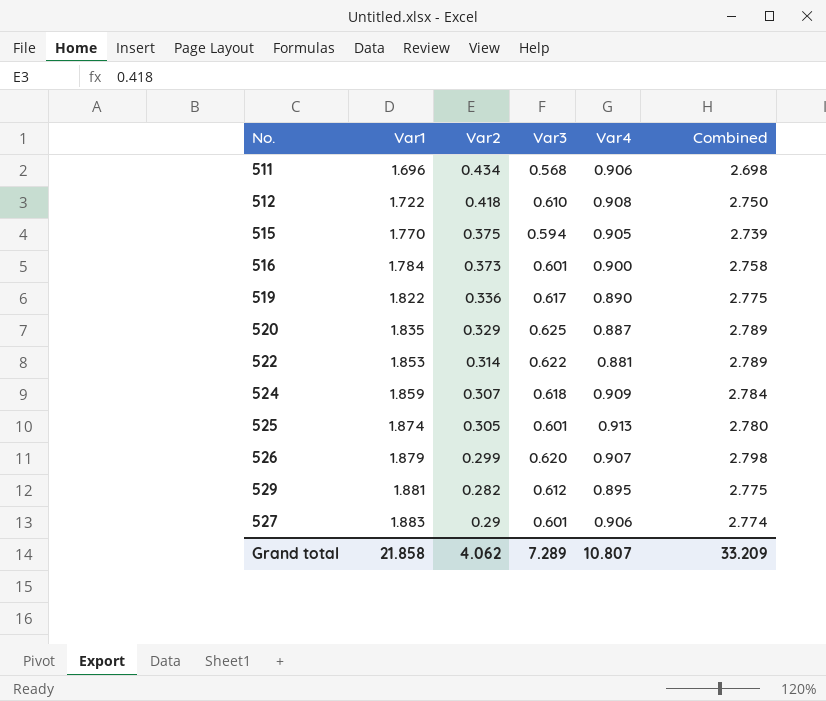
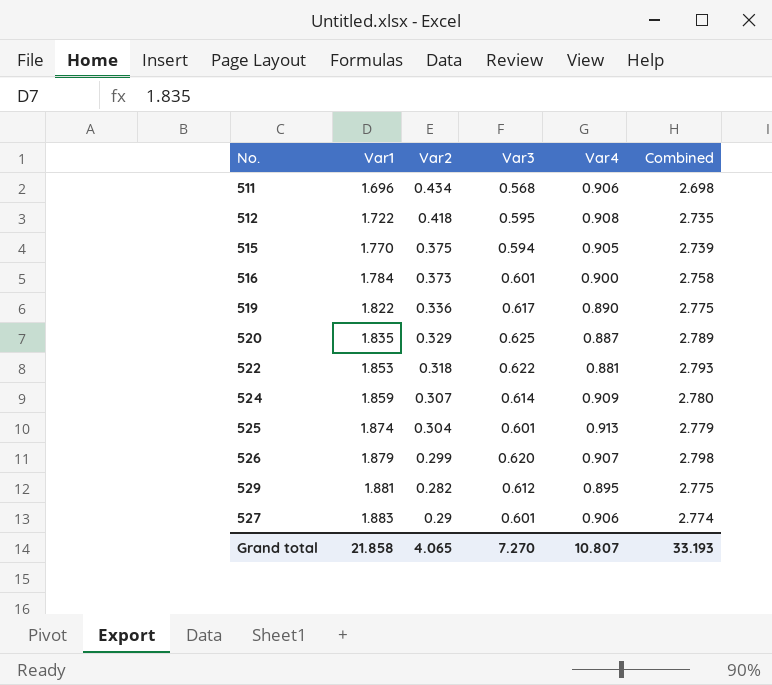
512 | Var3: 0.610 -> 0.595
512 | Combined: 2.750 -> 2.735
522 | Var2: 0.314 -> 0.318
522 | Combined: 2.789 -> 2.793
524 | Var3: 0.618 -> 0.614
524 | Combined: 2.784 -> 2.780
525 | Var2: 0.305 -> 0.304
525 | Combined: 2.780 -> 2.779
Grand total | Var2: 4.062 -> 4.065
Grand total | Var3: 7.289 -> 7.270
Grand total | Combined: 33.209 -> 33.193

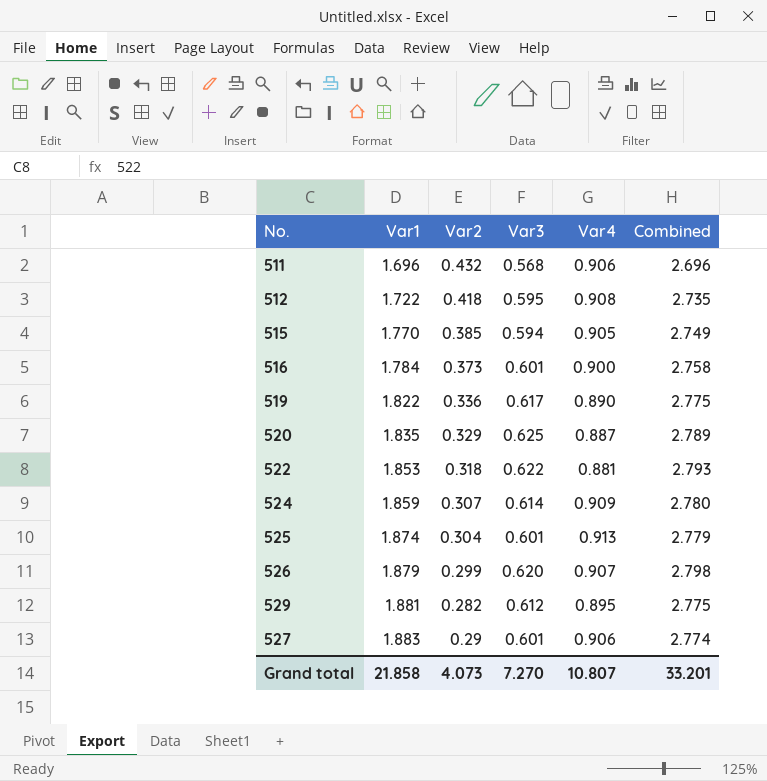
511 | Var2: 0.434 -> 0.432
511 | Combined: 2.698 -> 2.696
515 | Var2: 0.375 -> 0.385
515 | Combined: 2.739 -> 2.749
Grand total | Var2: 4.065 -> 4.073
Grand total | Combined: 33.193 -> 33.201

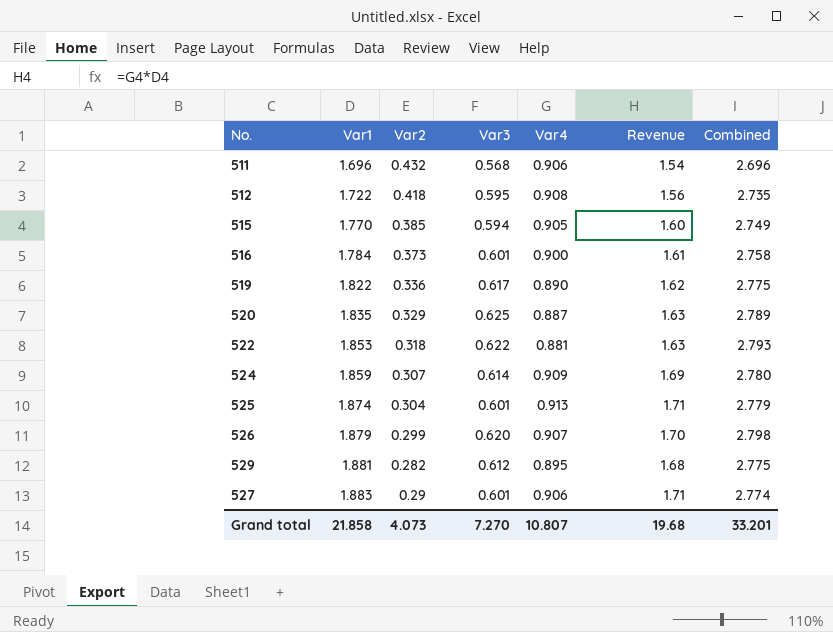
column Revenue | formula: none -> [Var1] * [Var4]

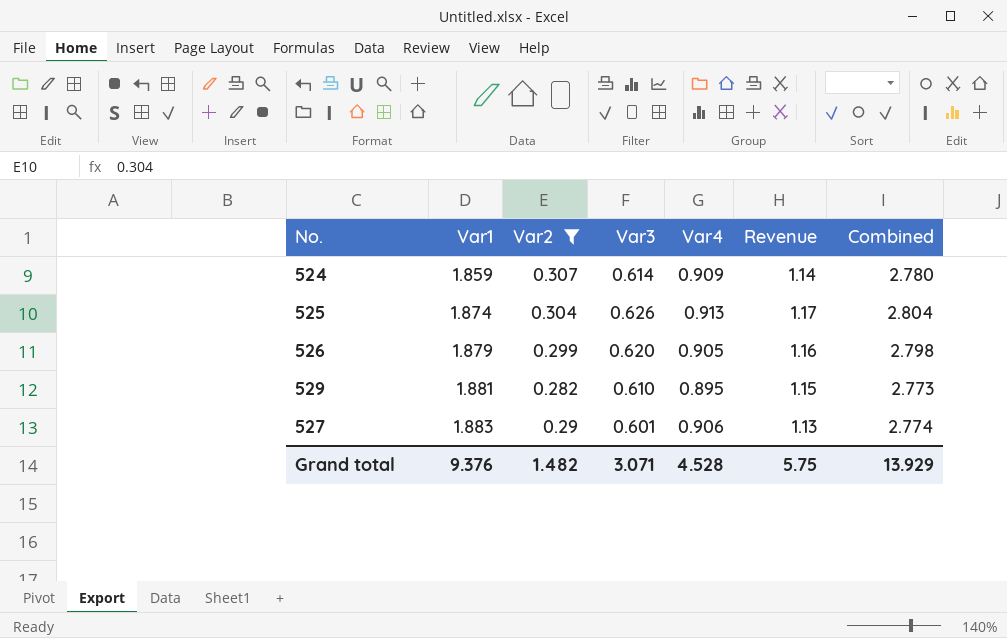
filter: none -> Var2 <= 0.307
column Revenue | formula: [Var1] * [Var4] -> [Var1] * [Var3]
525 | Var3: 0.601 -> 0.626
525 | Combined: 2.779 -> 2.804
526 | Var4: 0.907 -> 0.905
529 | Var3: 0.612 -> 0.610
529 | Combined: 2.775 -> 2.773
Grand total | Var1: 21.858 -> 9.376
Grand total | Var2: 4.073 -> 1.482
Grand total | Var3: 7.270 -> 3.071
Grand total | Var4: 10.807 -> 4.528
Grand total | Revenue: 19.68 -> 5.75
Grand total | Combined: 33.201 -> 13.929

